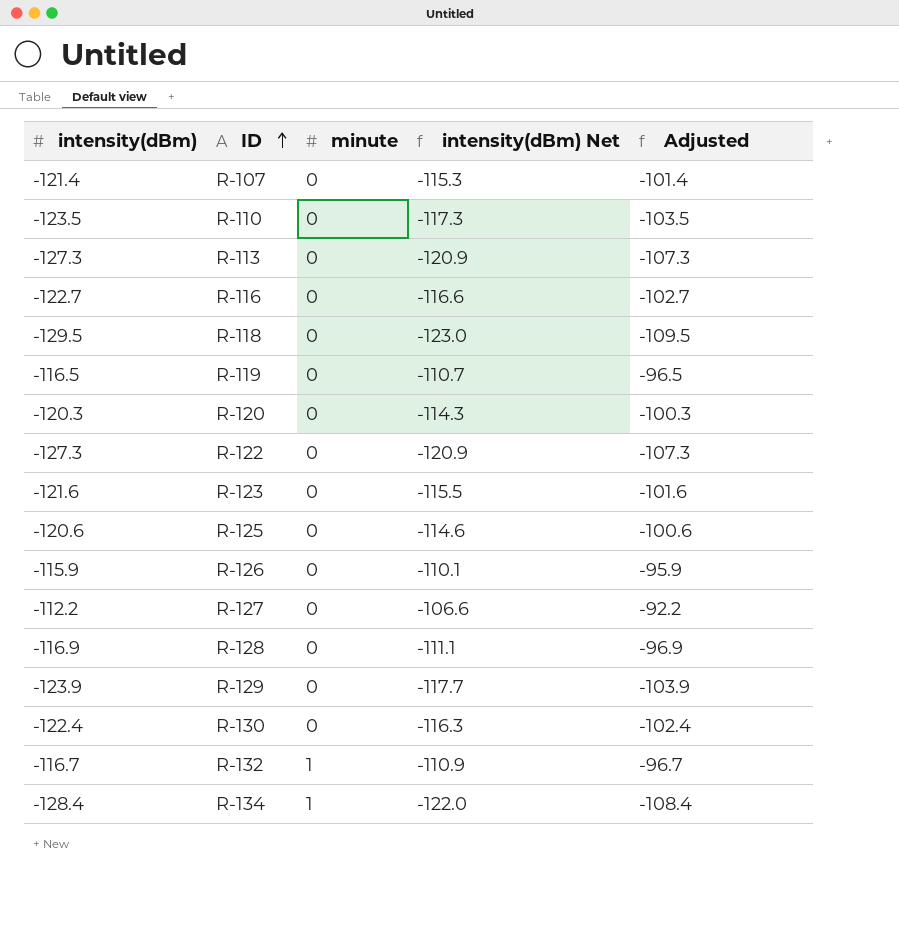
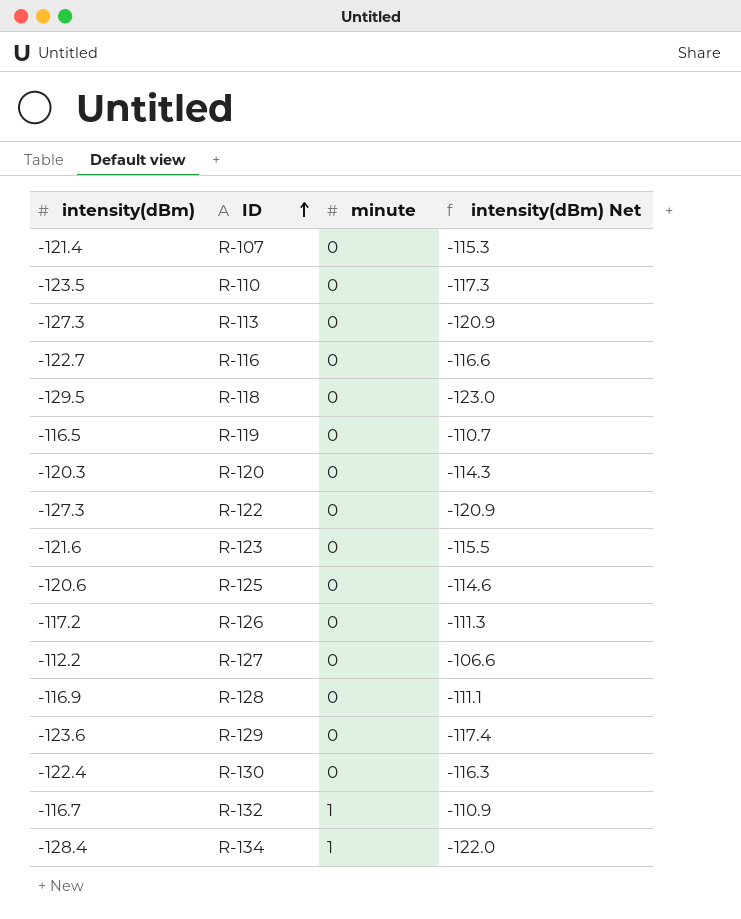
column Adjusted | formula: [intensity(dBm)] + 20 -> none
R-126 | intensity(dBm): -115.9 -> -117.2
R-126 | intensity(dBm) Net: -110.1 -> -111.3
R-129 | intensity(dBm): -123.9 -> -123.6
R-129 | intensity(dBm) Net: -117.7 -> -117.4

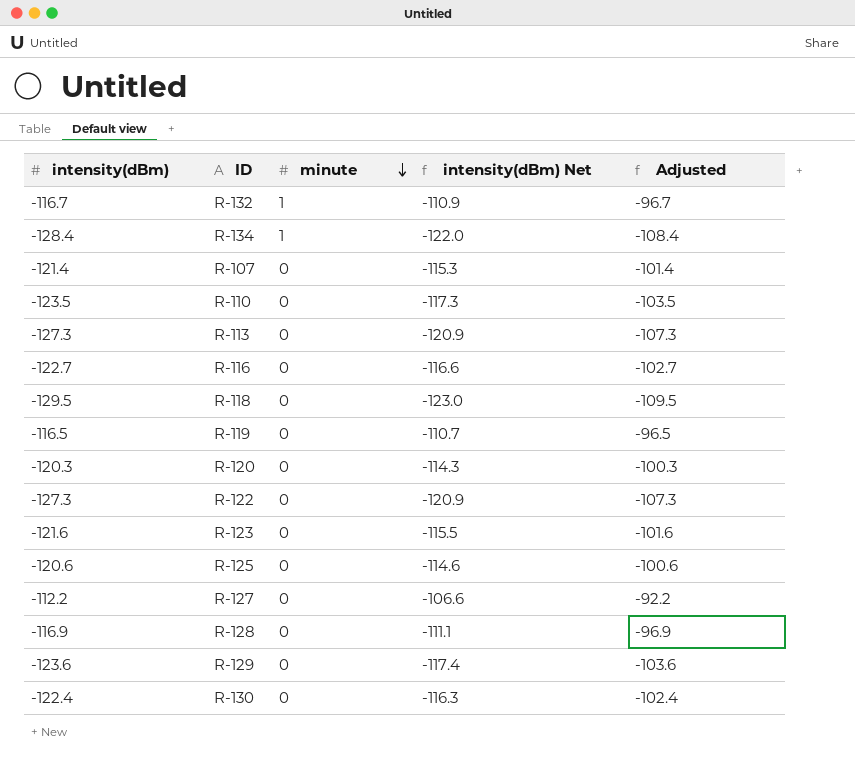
row order: ID ascending -> minute descending
column Adjusted | formula: none -> [intensity(dBm)] + 20
row R-126: -117.2 | 0 | -111.3 -> none

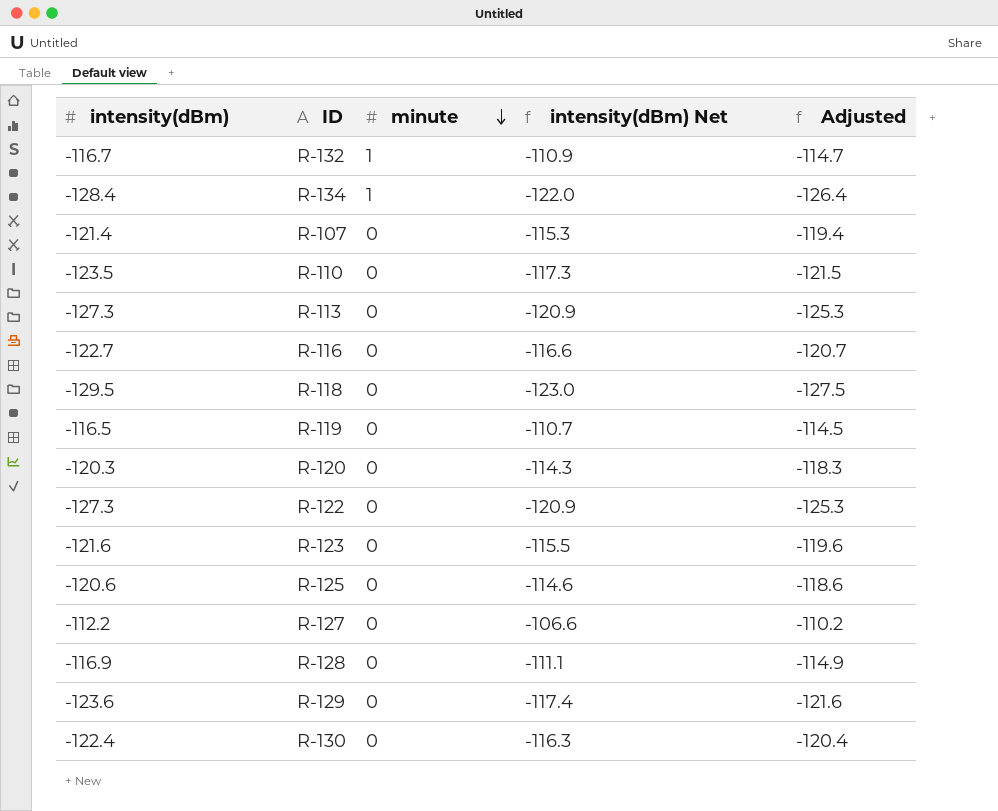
column Adjusted | formula: [intensity(dBm)] + 20 -> [intensity(dBm)] + 2

